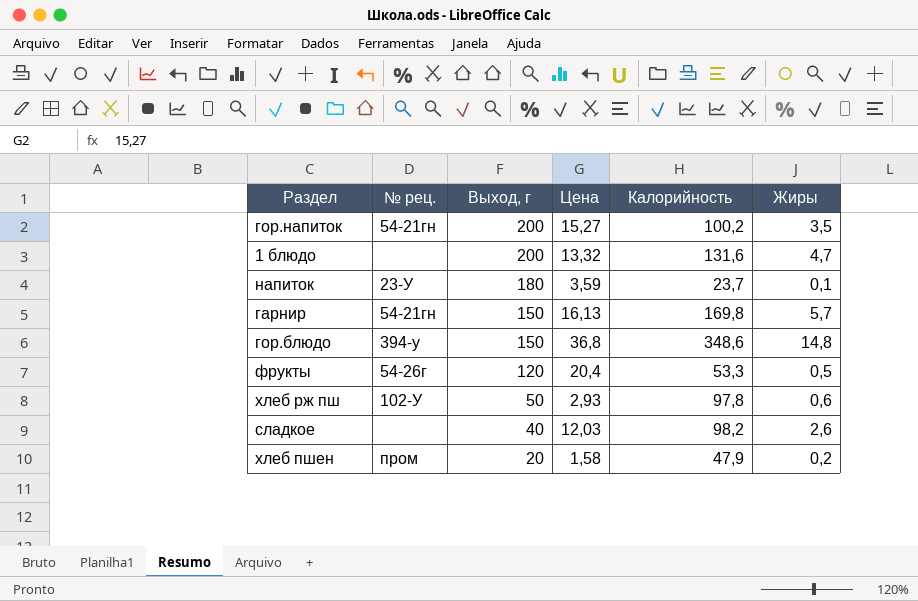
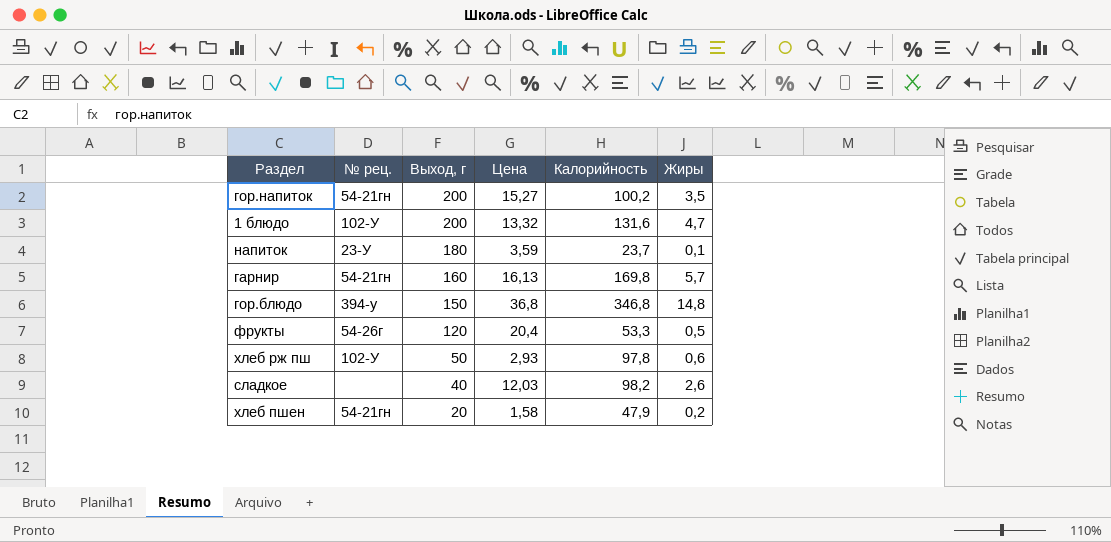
1 блюдо | № рец.: none -> 102-У
гарнир | Выход, г: 150 -> 160
гор.блюдо | Калорийность: 348,6 -> 346,8
хлеб пшен | № рец.: пром -> 54-21гн

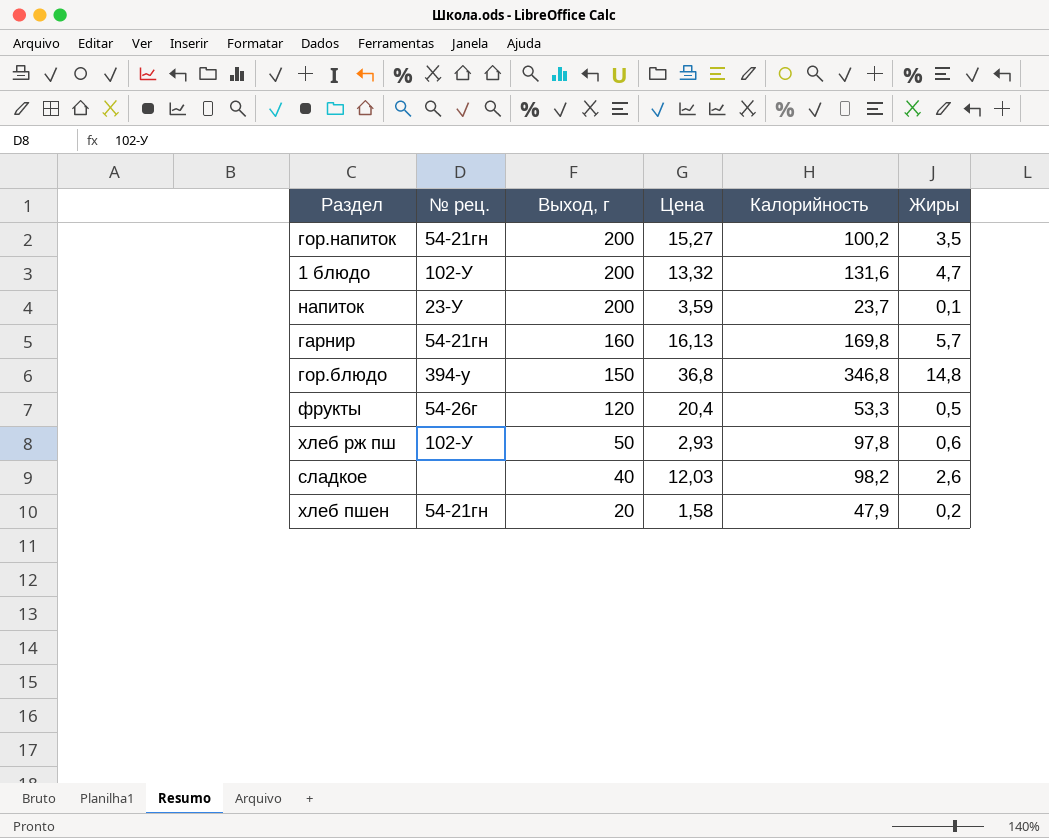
напиток | Выход, г: 180 -> 200

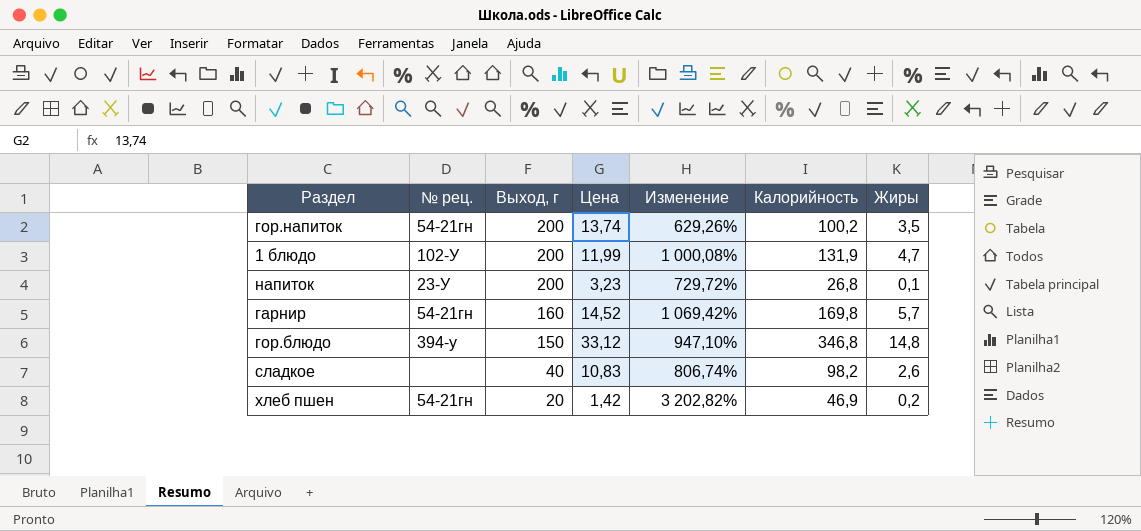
column Изменение | formula: none -> ([Калорийность] - [Цена]) / [Цена]
row фрукты: 54-26г | 120 | 20,4 | 53,3 | 0,5 -> none
row хлеб рж пш: 102-У | 50 | 2,93 | 97,8 | 0,6 -> none
гор.напиток | Цена: 15,27 -> 13,74
1 блюдо | Цена: 13,32 -> 11,99
1 блюдо | Калорийность: 131,6 -> 131,9
напиток | Цена: 3,59 -> 3,23
напиток | Калорийность: 23,7 -> 26,8
гарнир | Цена: 16,13 -> 14,52
гор.блюдо | Цена: 36,8 -> 33,12
сладкое | Цена: 12,03 -> 10,83
хлеб пшен | Цена: 1,58 -> 1,42
хлеб пшен | Калорийность: 47,9 -> 46,9

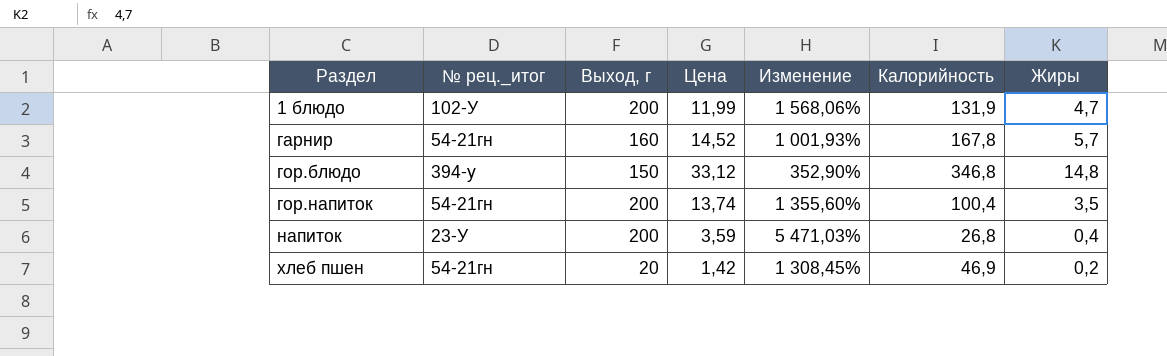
row order: Выход, г descending -> Раздел ascending
column name: № рец. -> № рец._итог
column Изменение | formula: ([Калорийность] - [Цена]) / [Цена] -> ([Выход, г] - [Цена]) / [Цена]
row сладкое: none | 40 | 10,83 | 806,74% | 98,2 | 2,6 -> none
гарнир | Калорийность: 169,8 -> 167,8
гор.напиток | Калорийность: 100,2 -> 100,4
напиток | Цена: 3,23 -> 3,59
напиток | Жиры: 0,1 -> 0,4

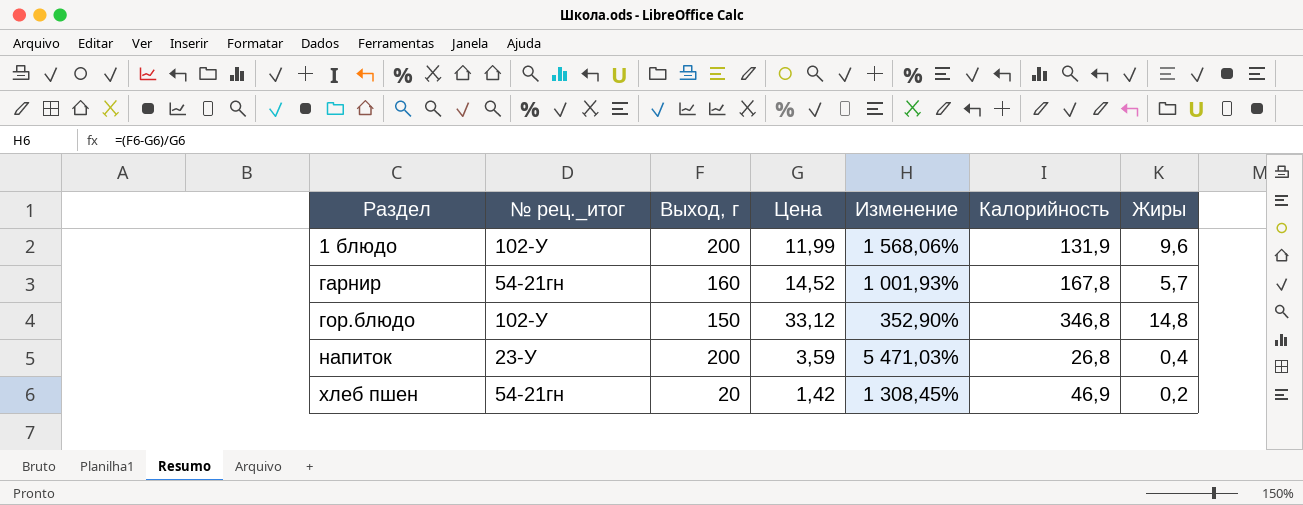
row гор.напиток: 54-21гн | 200 | 13,74 | 1 355,60% | 100,4 | 3,5 -> none
1 блюдо | Жиры: 4,7 -> 9,6
гор.блюдо | № рец._итог: 394-у -> 102-У

